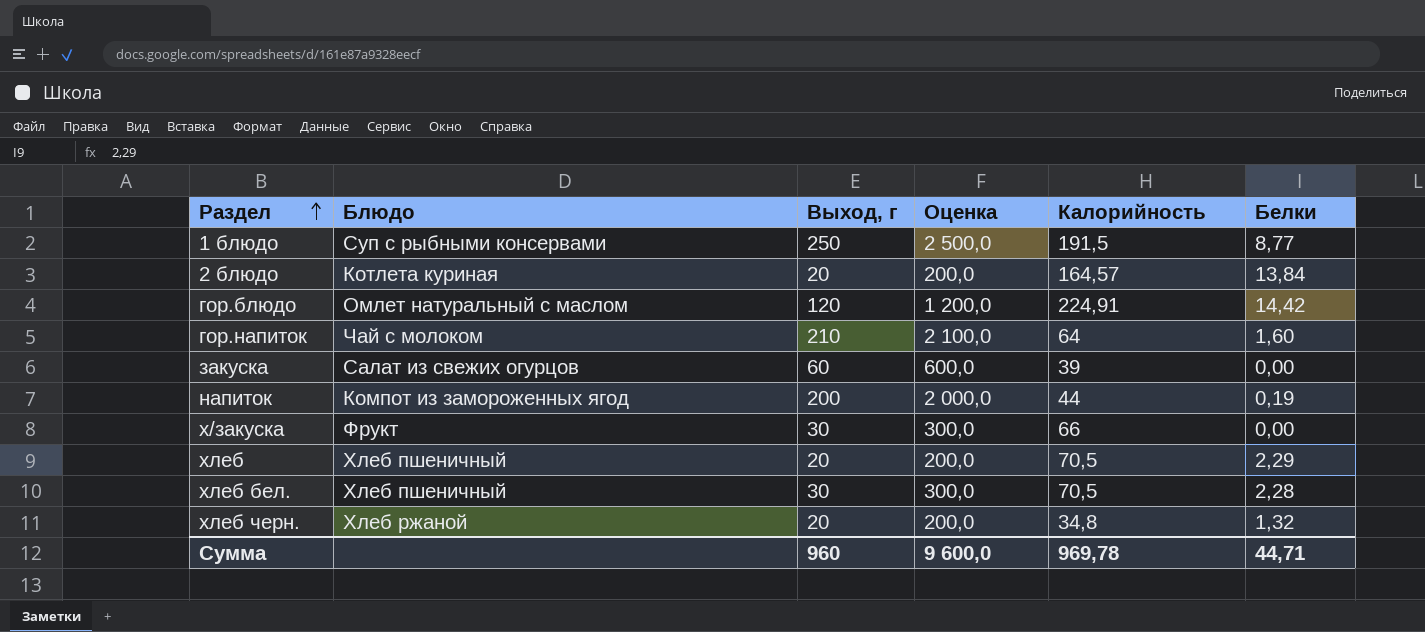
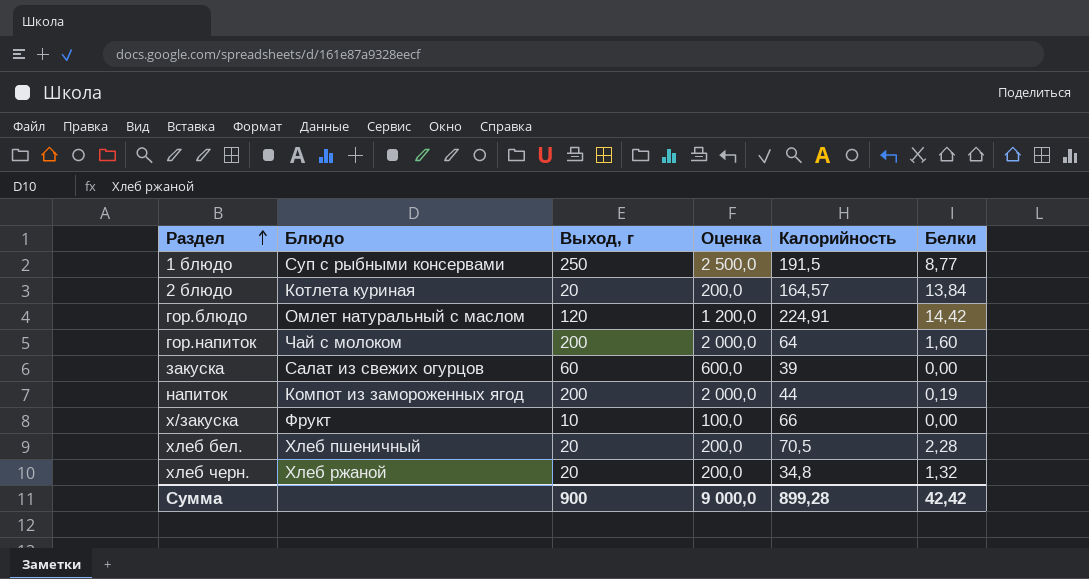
row хлеб: Хлеб пшеничный | 20 | 200,0 | 70,5 | 2,29 -> none
гор.напиток | Выход, г: 210 -> 200
гор.напиток | Оценка: 2 100,0 -> 2 000,0
х/закуска | Выход, г: 30 -> 10
х/закуска | Оценка: 300,0 -> 100,0
хлеб бел. | Выход, г: 30 -> 20
хлеб бел. | Оценка: 300,0 -> 200,0
Сумма | Выход, г: 960 -> 900
Сумма | Оценка: 9 600,0 -> 9 000,0
Сумма | Калорийность: 969,78 -> 899,28
Сумма | Белки: 44,71 -> 42,42

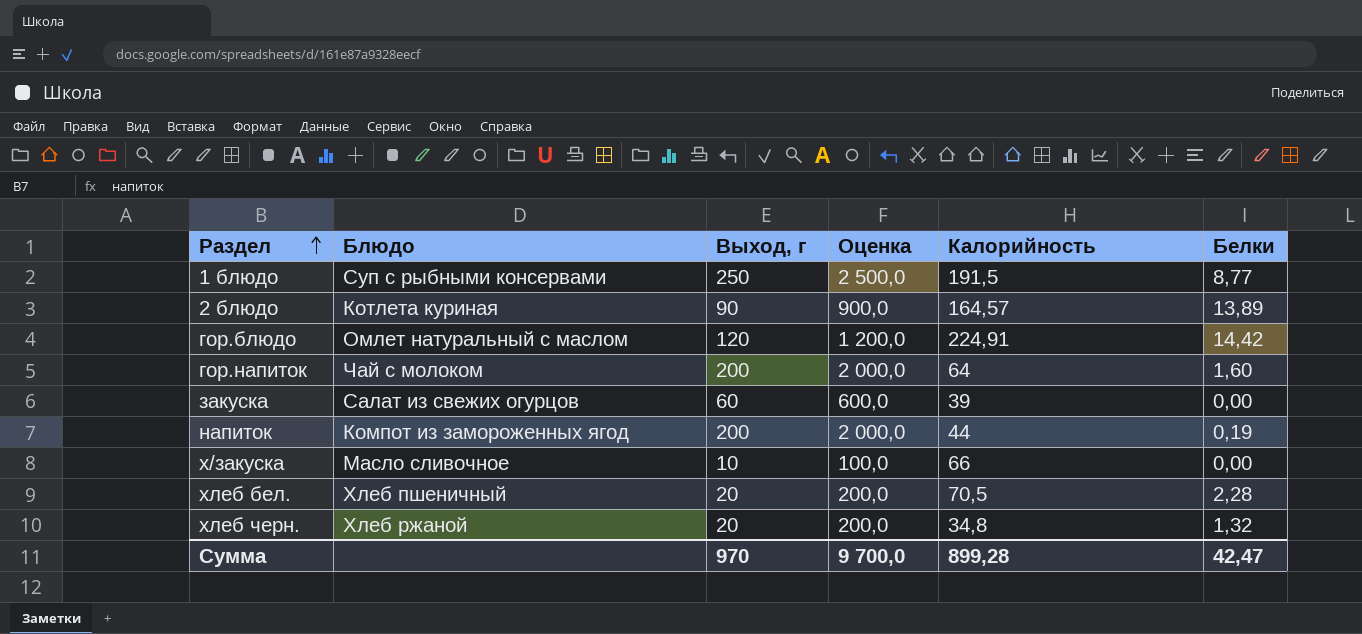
2 блюдо | Выход, г: 20 -> 90
2 блюдо | Оценка: 200,0 -> 900,0
2 блюдо | Белки: 13,84 -> 13,89
х/закуска | Блюдо: Фрукт -> Масло сливочное
Сумма | Выход, г: 900 -> 970
Сумма | Оценка: 9 000,0 -> 9 700,0
Сумма | Белки: 42,42 -> 42,47

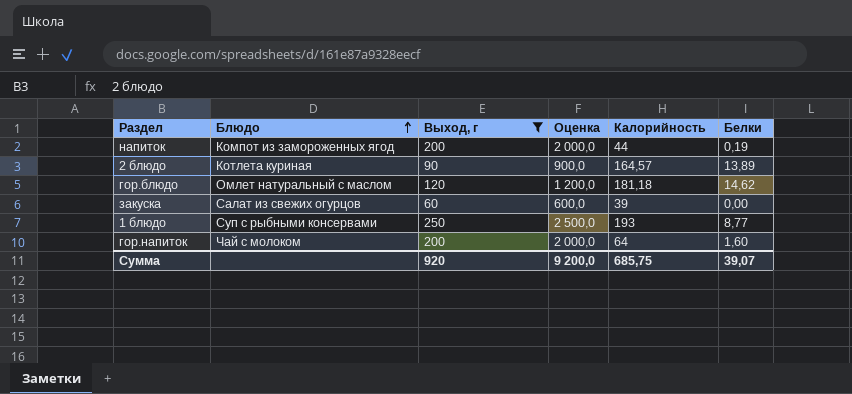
filter: none -> Выход, г >= 60
row order: Раздел ascending -> Блюдо ascending
гор.блюдо | Калорийность: 224,91 -> 181,18
гор.блюдо | Белки: 14,42 -> 14,62
1 блюдо | Калорийность: 191,5 -> 193
Сумма | Выход, г: 970 -> 920
Сумма | Оценка: 9 700,0 -> 9 200,0
Сумма | Калорийность: 899,28 -> 685,75
Сумма | Белки: 42,47 -> 39,07

